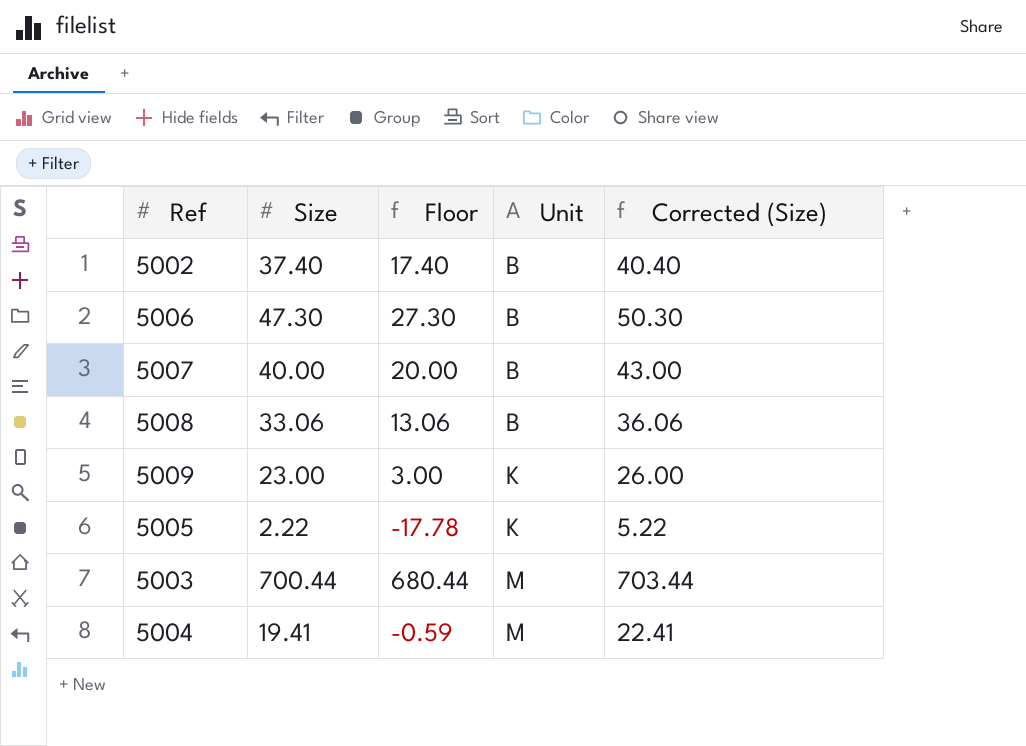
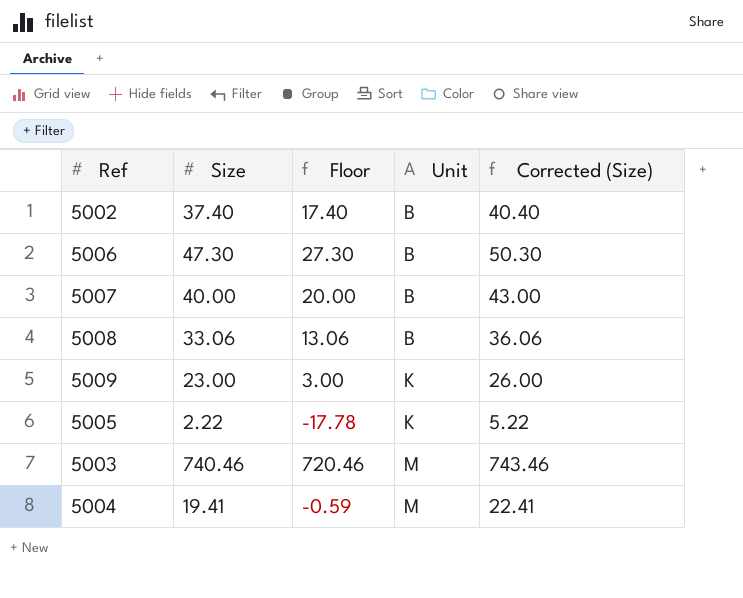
5003 | Size: 700.44 -> 740.46
5003 | Floor: 680.44 -> 720.46
5003 | Corrected (Size): 703.44 -> 743.46

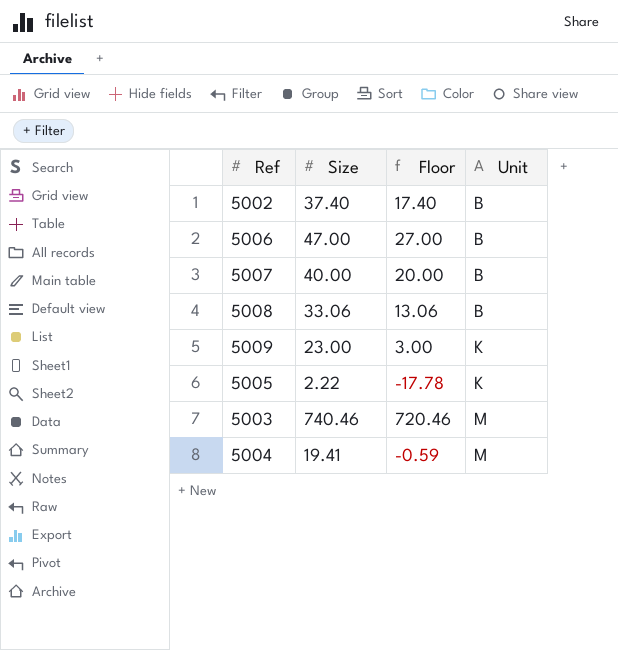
column Corrected (Size) | formula: [Size] + 3 -> none
5006 | Size: 47.30 -> 47.00
5006 | Floor: 27.30 -> 27.00

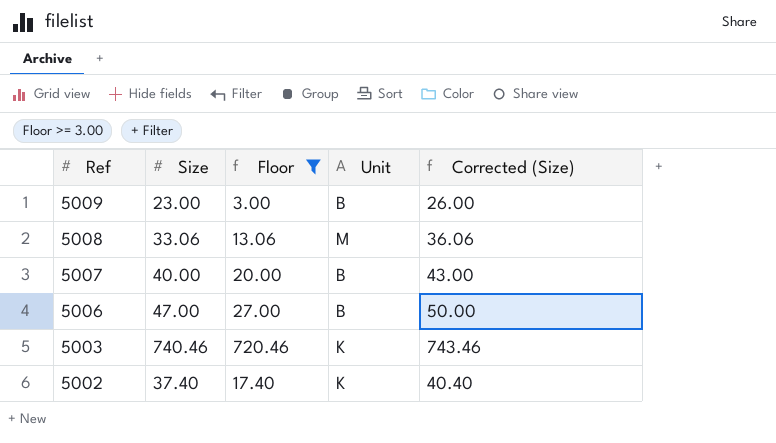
filter: none -> Floor >= 3.00
row order: Unit ascending -> Ref descending
column Corrected (Size) | formula: none -> [Size] + 3
5009 | Unit: K -> B
5008 | Unit: B -> M
5003 | Unit: M -> K
5002 | Unit: B -> K

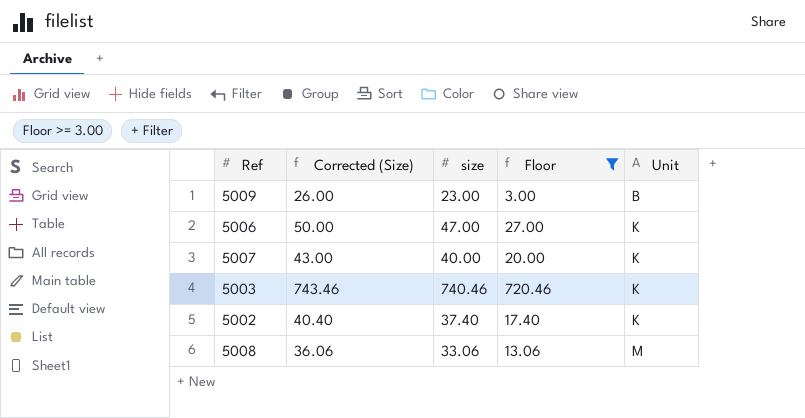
row order: Ref descending -> Unit ascending
column Corrected (Size) | position: 5 -> 2
column name: Size -> size
5006 | Unit: B -> K
5007 | Unit: B -> K

